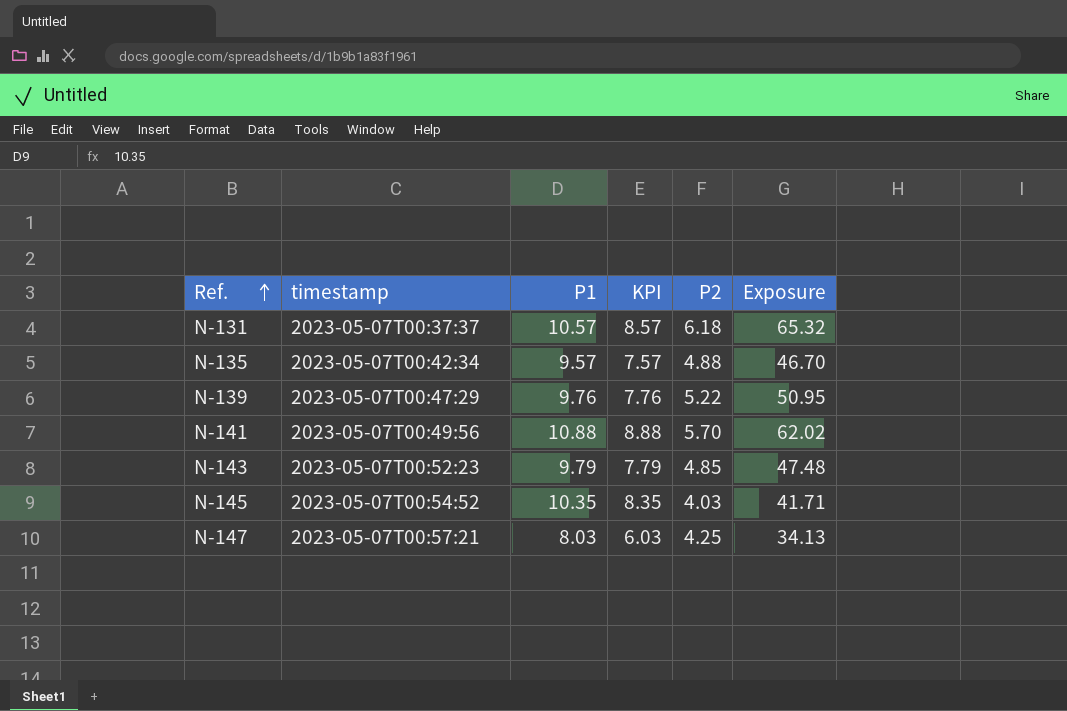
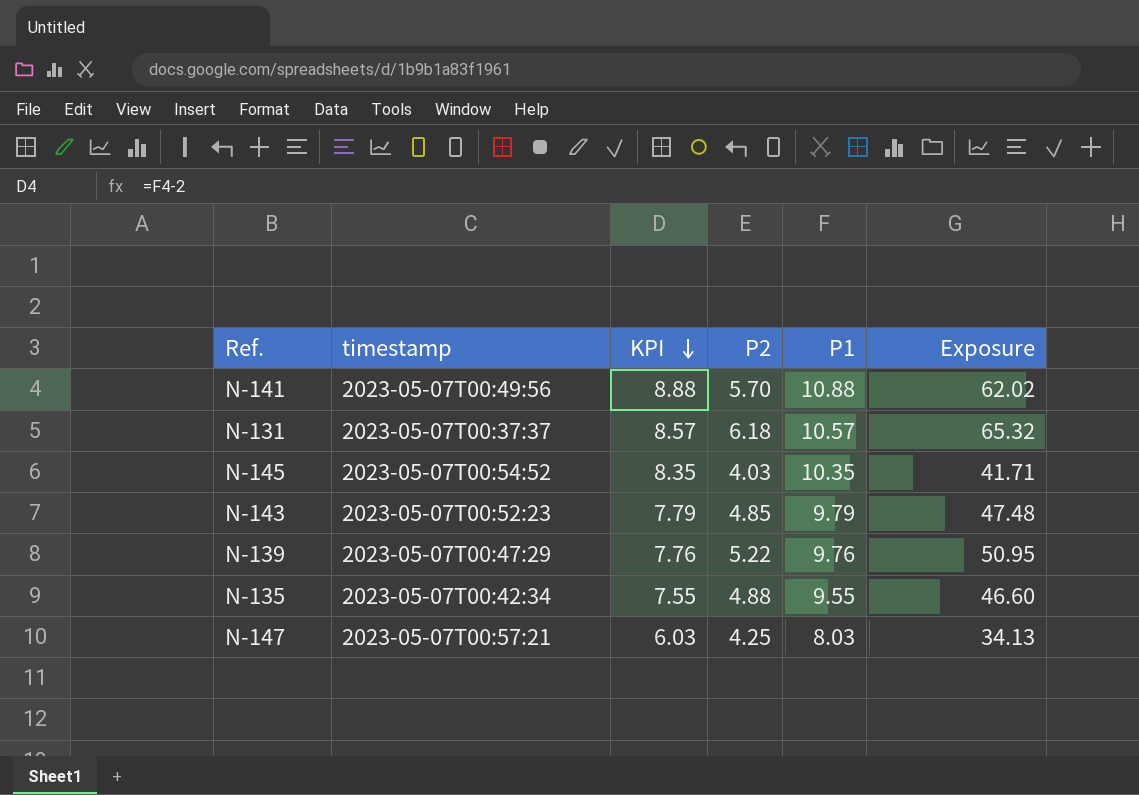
row order: Ref. ascending -> KPI descending
column P1 | position: 3 -> 5
N-135 | KPI: 7.57 -> 7.55
N-135 | P1: 9.57 -> 9.55
N-135 | Exposure: 46.70 -> 46.60

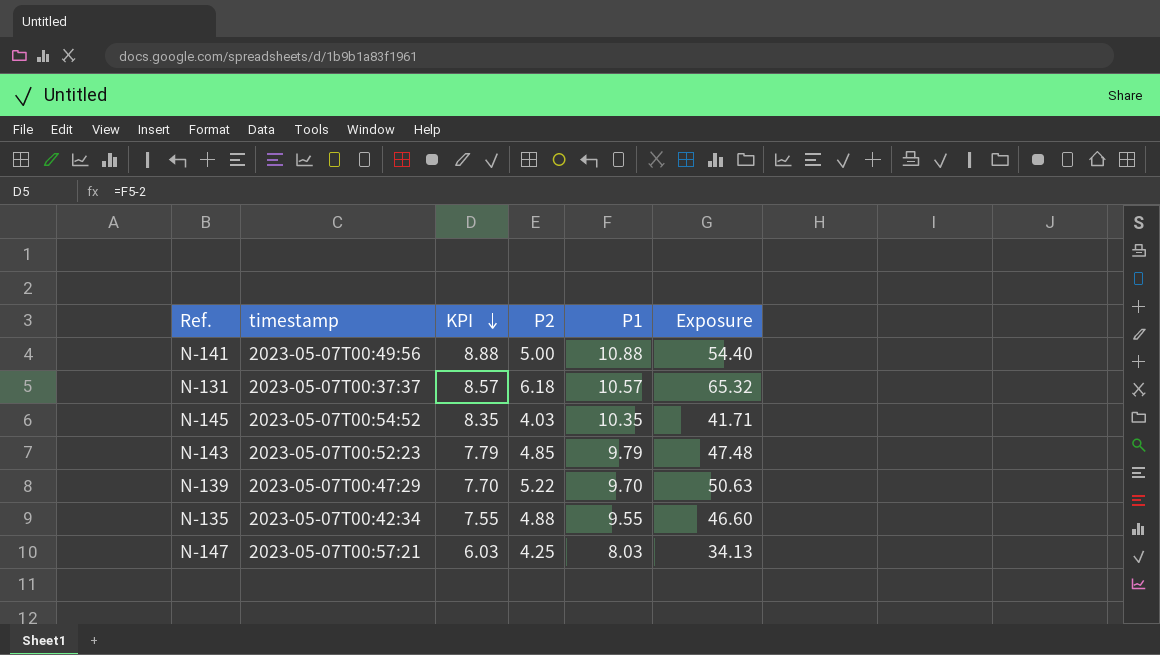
N-141 | P2: 5.70 -> 5.00
N-141 | Exposure: 62.02 -> 54.40
N-139 | KPI: 7.76 -> 7.70
N-139 | P1: 9.76 -> 9.70
N-139 | Exposure: 50.95 -> 50.63

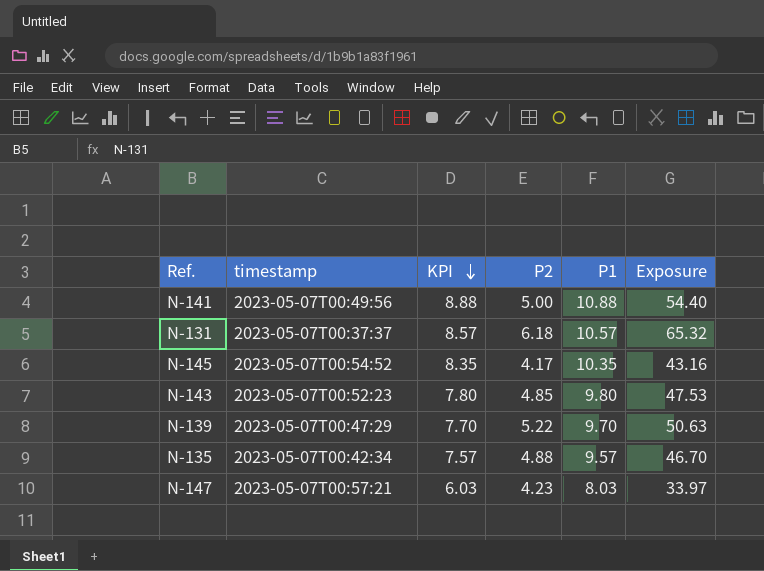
N-145 | P2: 4.03 -> 4.17
N-145 | Exposure: 41.71 -> 43.16
N-143 | KPI: 7.79 -> 7.80
N-143 | P1: 9.79 -> 9.80
N-143 | Exposure: 47.48 -> 47.53
N-135 | KPI: 7.55 -> 7.57
N-135 | P1: 9.55 -> 9.57
N-135 | Exposure: 46.60 -> 46.70
N-147 | P2: 4.25 -> 4.23
N-147 | Exposure: 34.13 -> 33.97

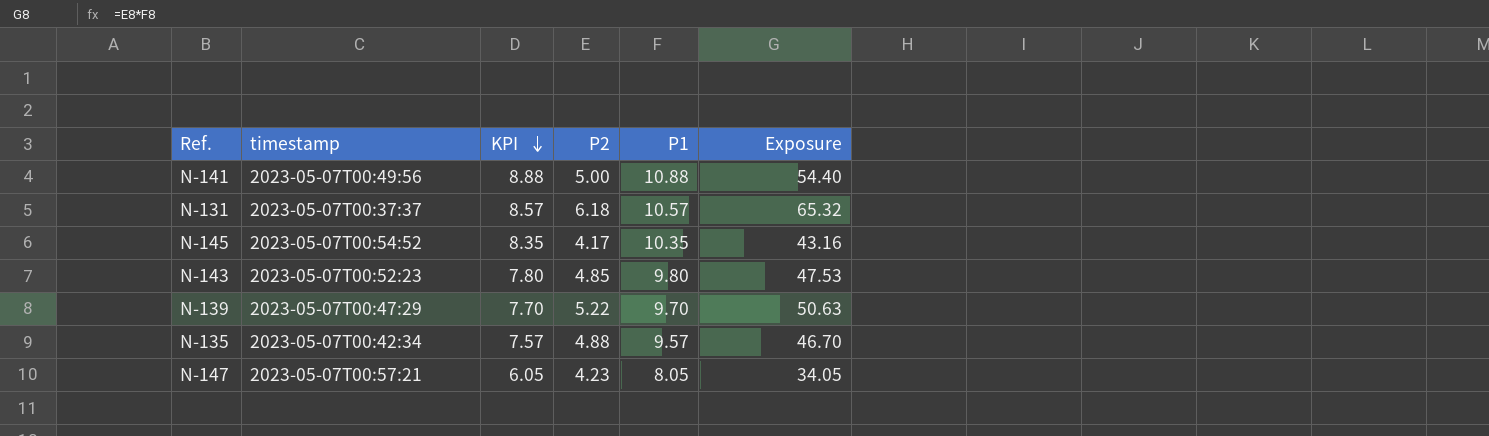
N-147 | KPI: 6.03 -> 6.05
N-147 | P1: 8.03 -> 8.05
N-147 | Exposure: 33.97 -> 34.05

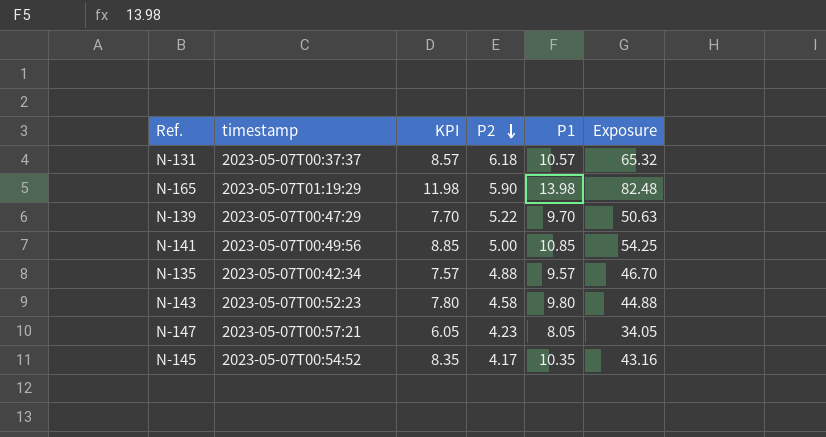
row order: KPI descending -> P2 descending
row N-165: none -> 2023-05-07T01:19:29 | 11.98 | 5.90 | 13.98 | 82.48
N-141 | KPI: 8.88 -> 8.85
N-141 | P1: 10.88 -> 10.85
N-141 | Exposure: 54.40 -> 54.25
N-143 | P2: 4.85 -> 4.58
N-143 | Exposure: 47.53 -> 44.88

